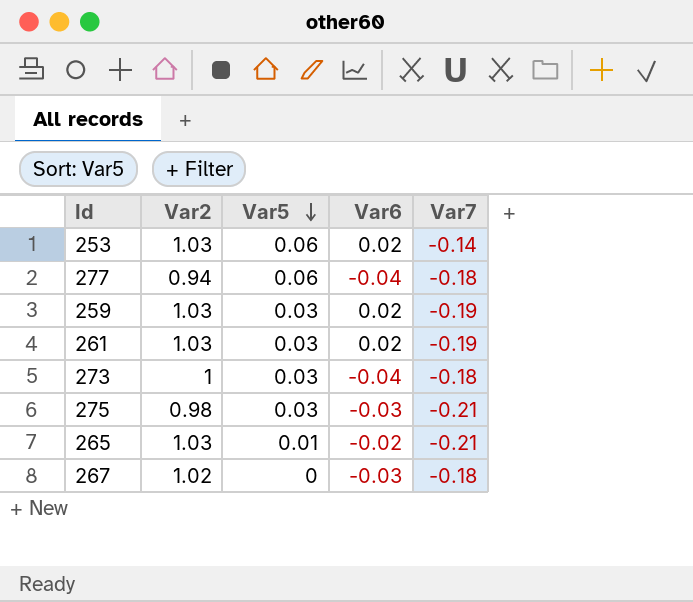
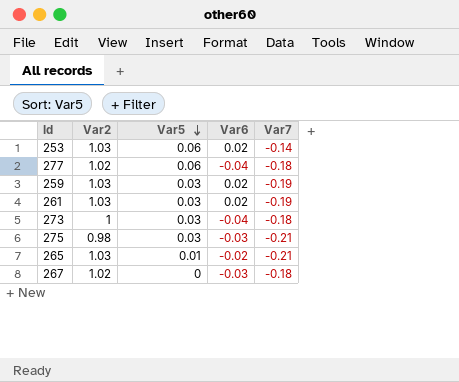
277 | Var2: 0.94 -> 1.02

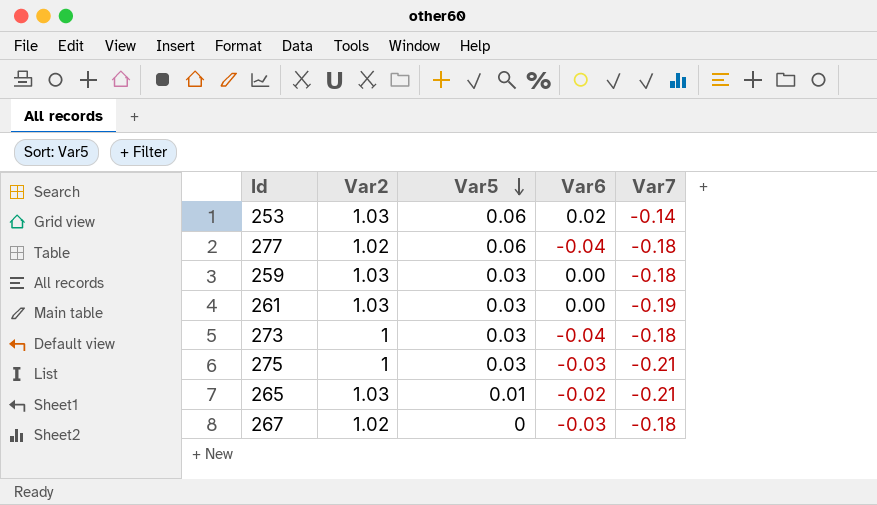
259 | Var6: 0.02 -> 0.00
259 | Var7: -0.19 -> -0.18
261 | Var6: 0.02 -> 0.00
275 | Var2: 0.98 -> 1

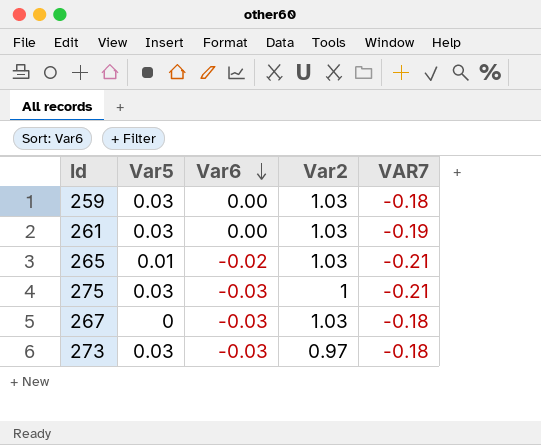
row order: Var5 descending -> Var6 descending
column Var2 | position: 2 -> 4
column name: Var7 -> VAR7
row 253: 1.03 | 0.06 | 0.02 | -0.14 -> none
row 277: 1.02 | 0.06 | -0.04 | -0.18 -> none
267 | Var2: 1.02 -> 1.03
273 | Var6: -0.04 -> -0.03
273 | Var2: 1 -> 0.97

